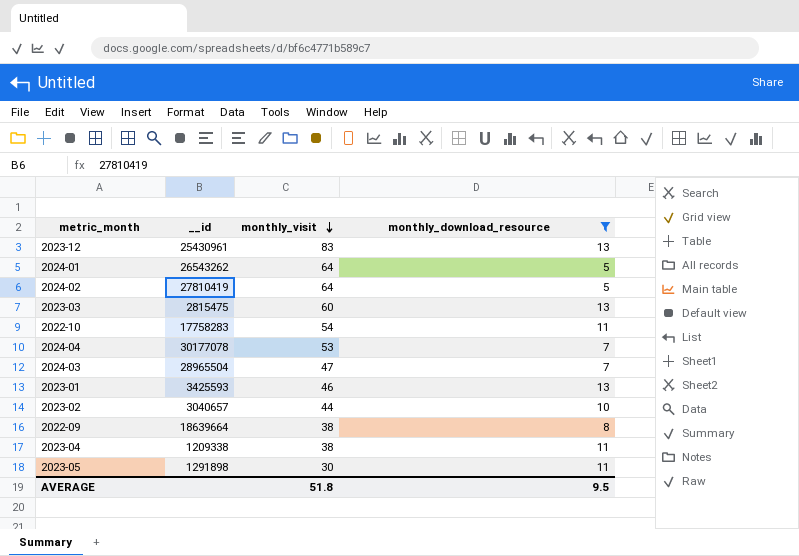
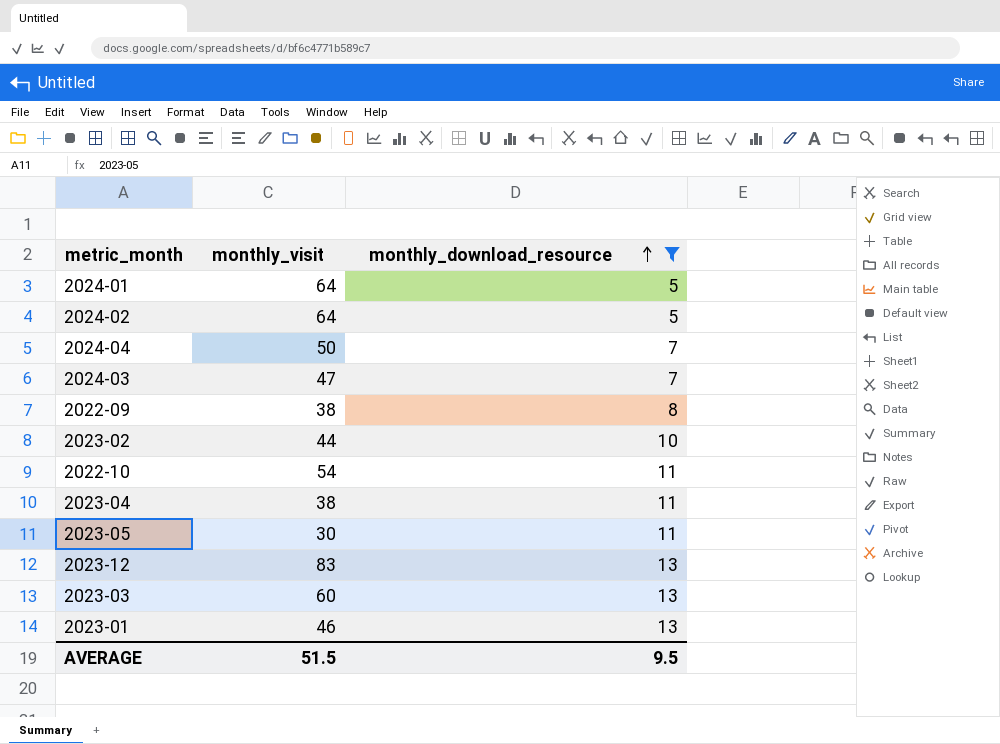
row order: monthly_visit descending -> monthly_download_resource ascending
column __id | position: 2 -> none
2024-04 | monthly_visit: 53 -> 50
AVERAGE | monthly_visit: 51.8 -> 51.5

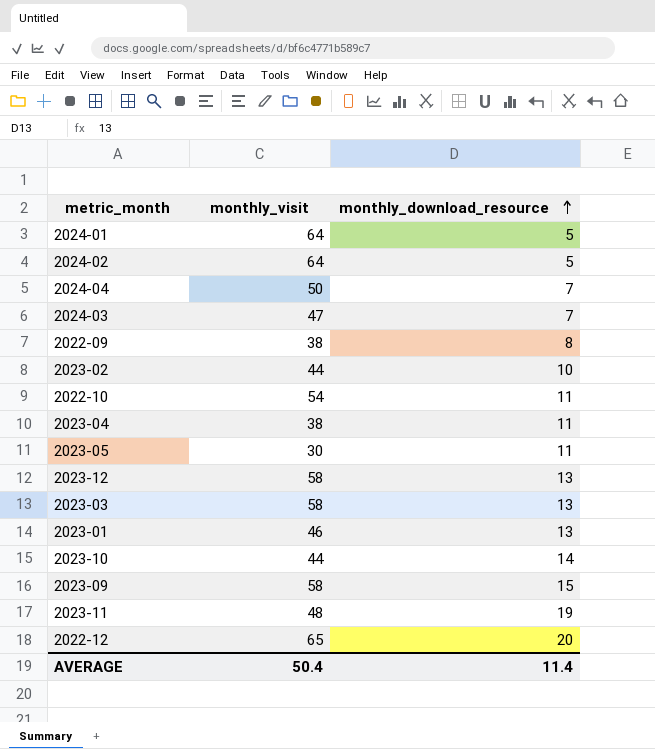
filter: monthly_download_resource <= 13 -> none
2023-12 | monthly_visit: 83 -> 58
2023-03 | monthly_visit: 60 -> 58
AVERAGE | monthly_visit: 51.5 -> 50.4
AVERAGE | monthly_download_resource: 9.5 -> 11.4

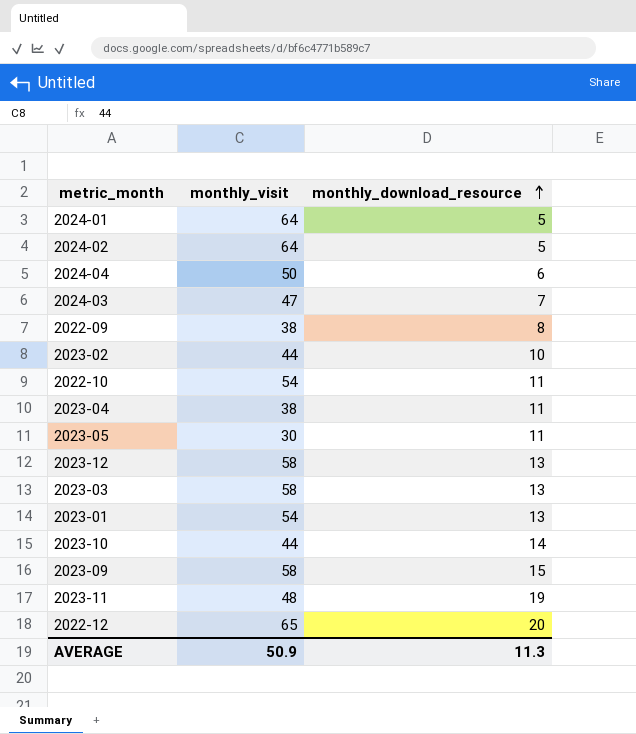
2024-04 | monthly_download_resource: 7 -> 6
2023-01 | monthly_visit: 46 -> 54
AVERAGE | monthly_visit: 50.4 -> 50.9
AVERAGE | monthly_download_resource: 11.4 -> 11.3

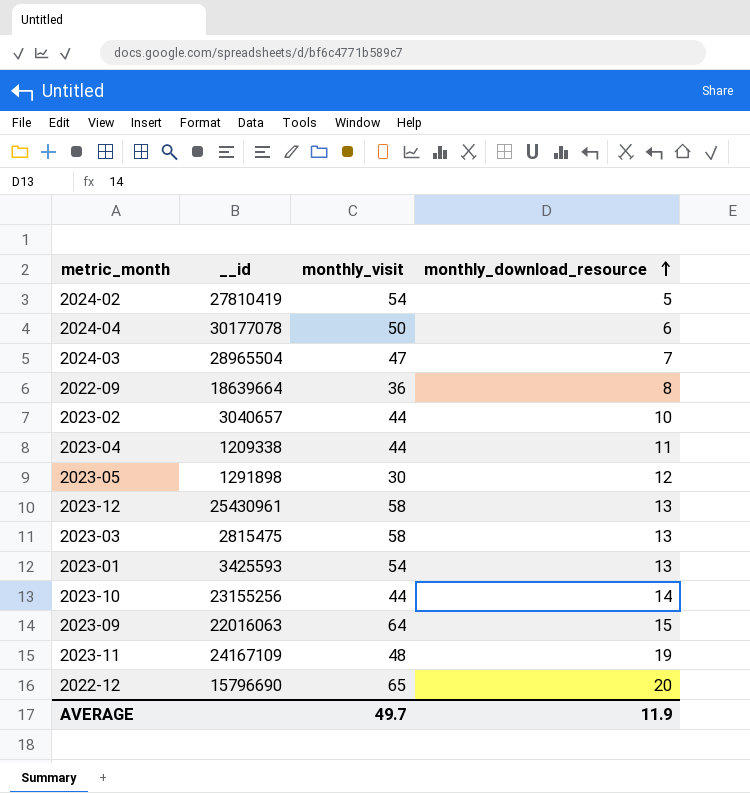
column __id | position: none -> 2
row 2024-01: 64 | 5 -> none
row 2022-10: 54 | 11 -> none
2024-02 | monthly_visit: 64 -> 54
2022-09 | monthly_visit: 38 -> 36
2023-04 | monthly_visit: 38 -> 44
2023-05 | monthly_download_resource: 11 -> 12
2023-09 | monthly_visit: 58 -> 64
AVERAGE | monthly_visit: 50.9 -> 49.7
AVERAGE | monthly_download_resource: 11.3 -> 11.9

